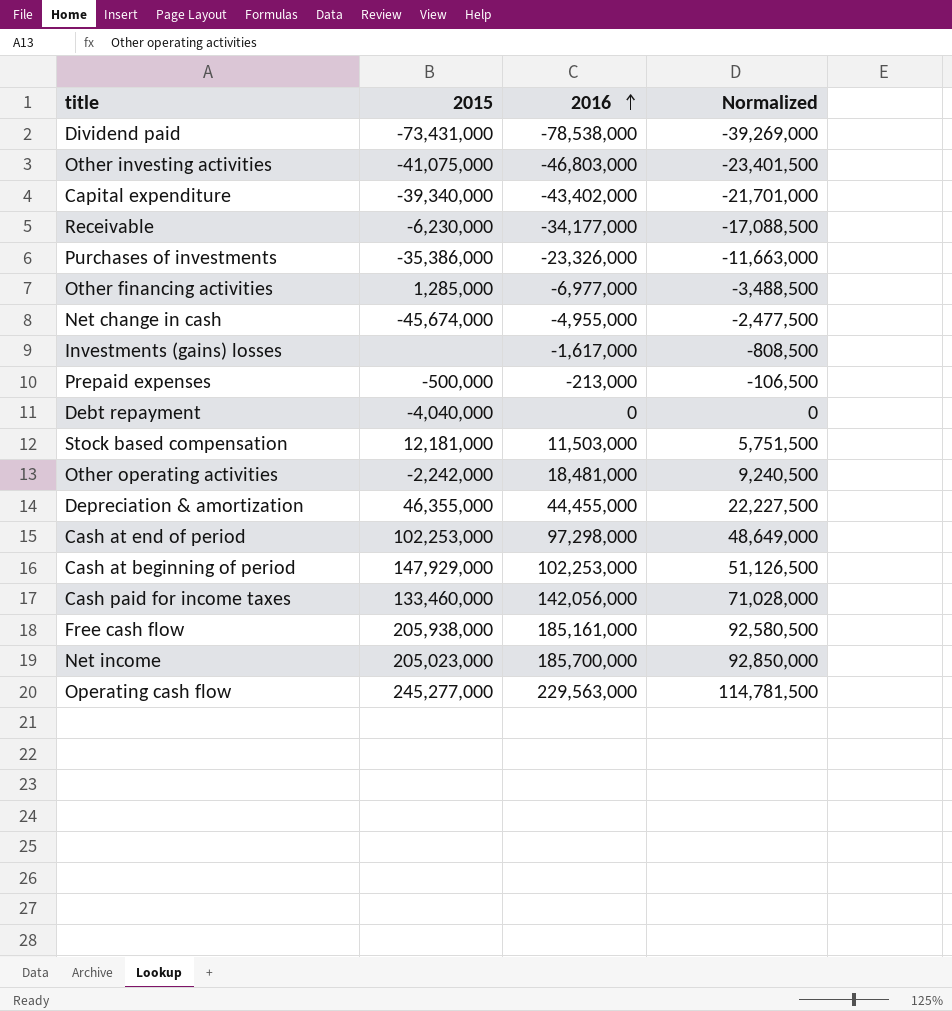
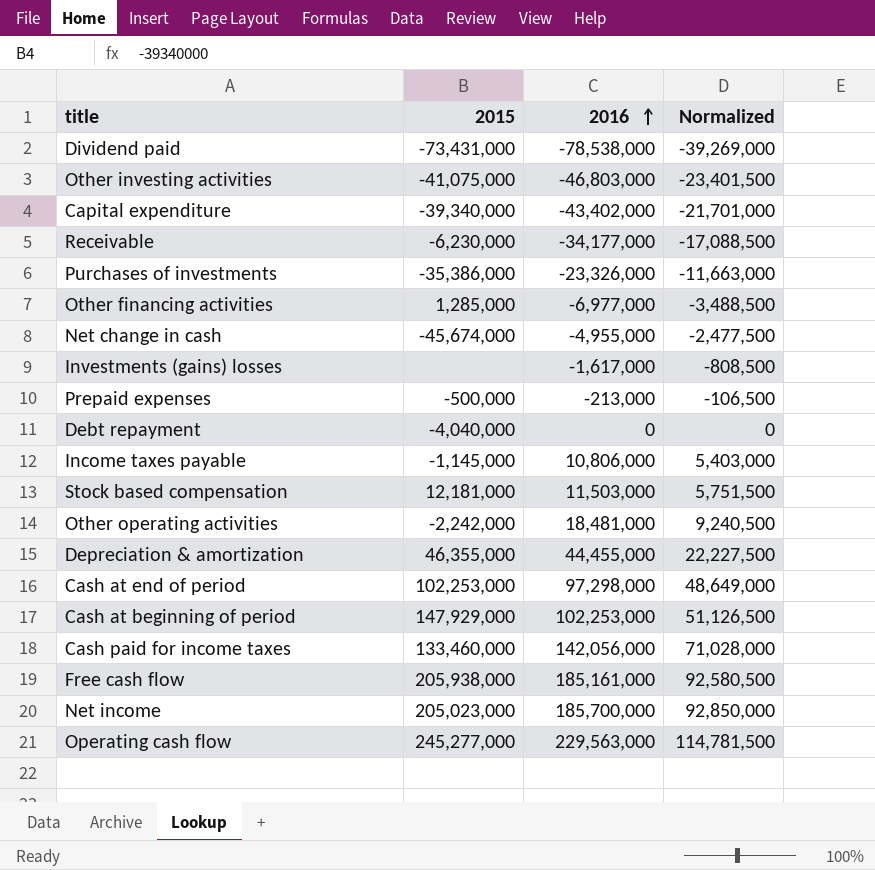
row Income taxes payable: none -> -1,145,000 | 10,806,000 | 5,403,000

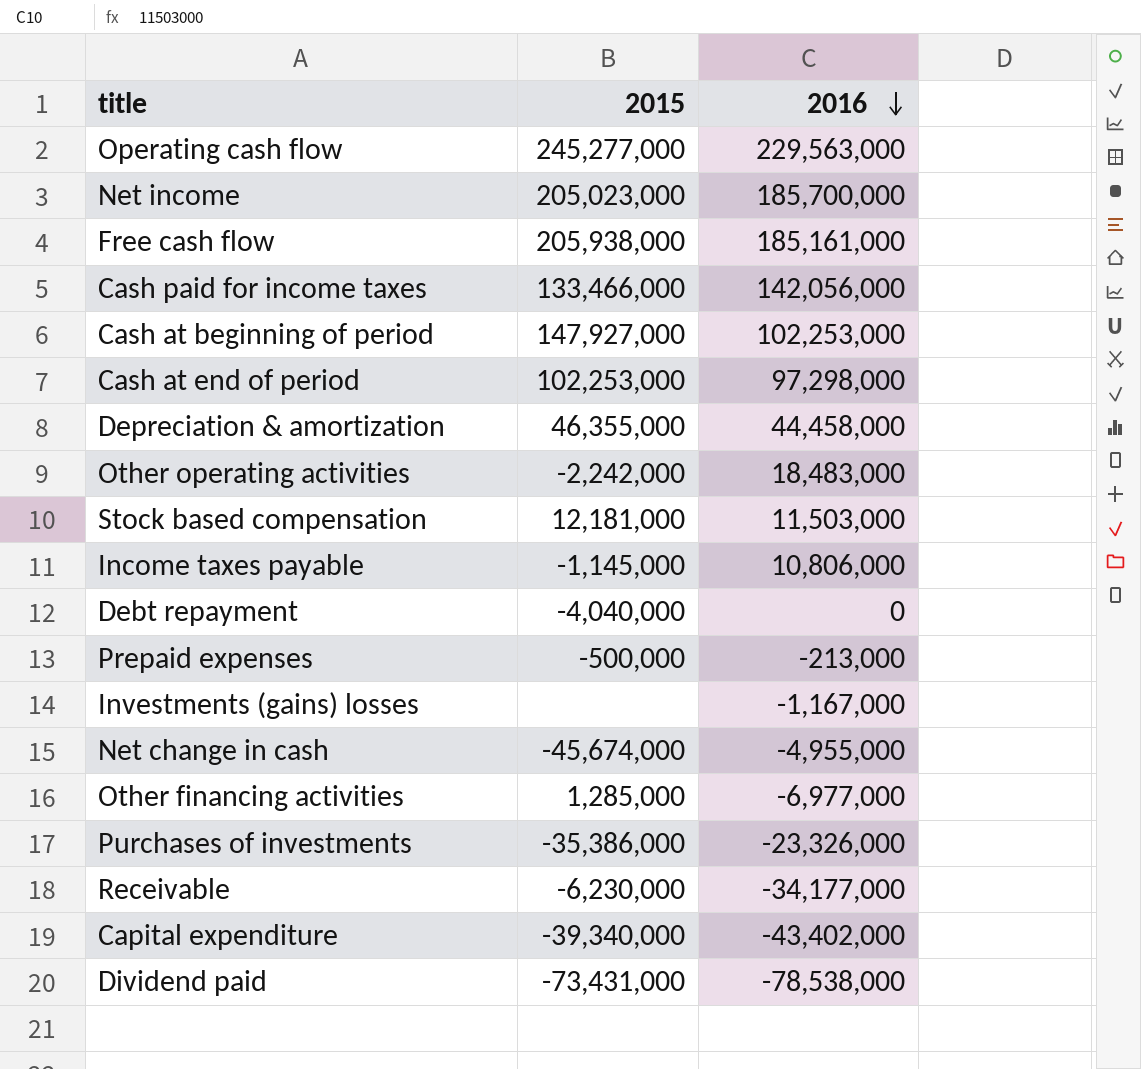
row order: 2016 ascending -> 2016 descending
column Normalized | formula: [2016] * 0.5 -> none
row Other investing activities: -41,075,000 | -46,803,000 | -23,401,500 -> none
Cash paid for income taxes | 2015: 133,460,000 -> 133,466,000
Cash at beginning of period | 2015: 147,929,000 -> 147,927,000
Depreciation & amortization | 2016: 44,455,000 -> 44,458,000
Other operating activities | 2016: 18,481,000 -> 18,483,000
Investments (gains) losses | 2016: -1,617,000 -> -1,167,000

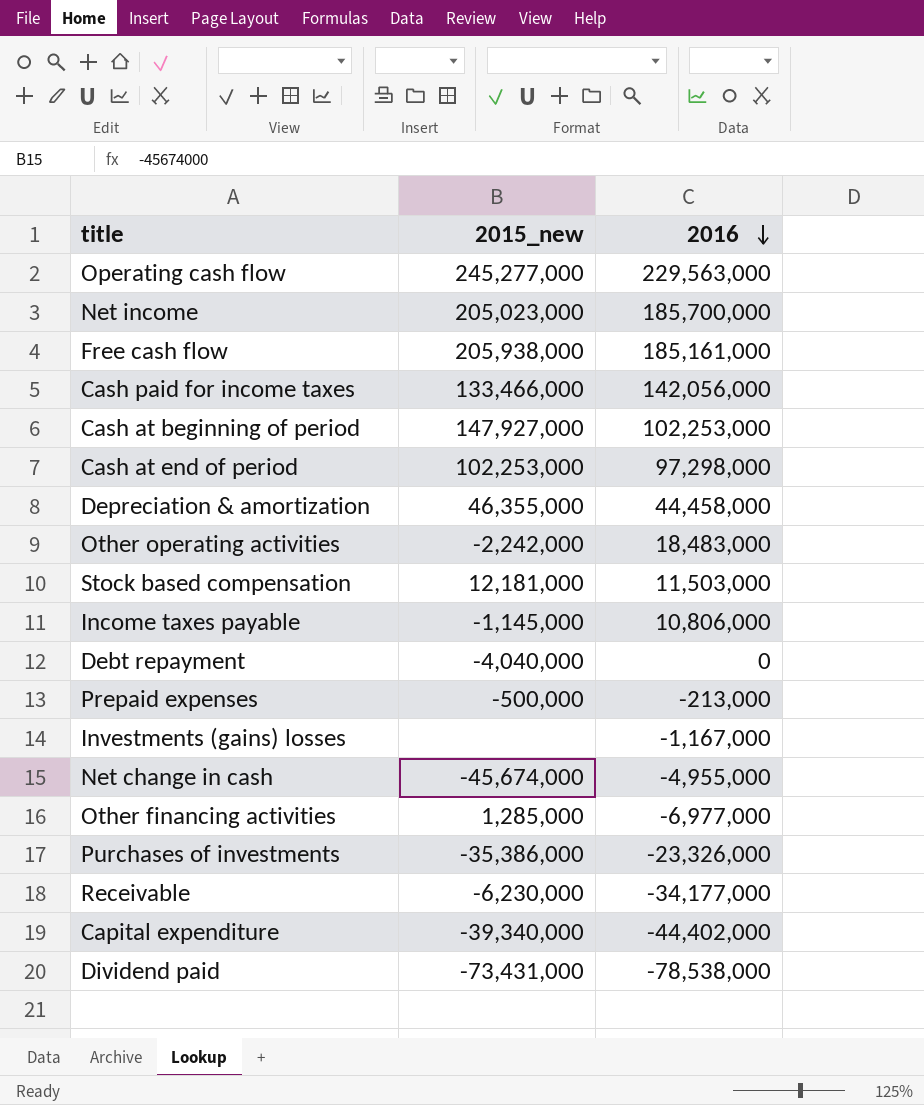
column name: 2015 -> 2015_new
Capital expenditure | 2016: -43,402,000 -> -44,402,000

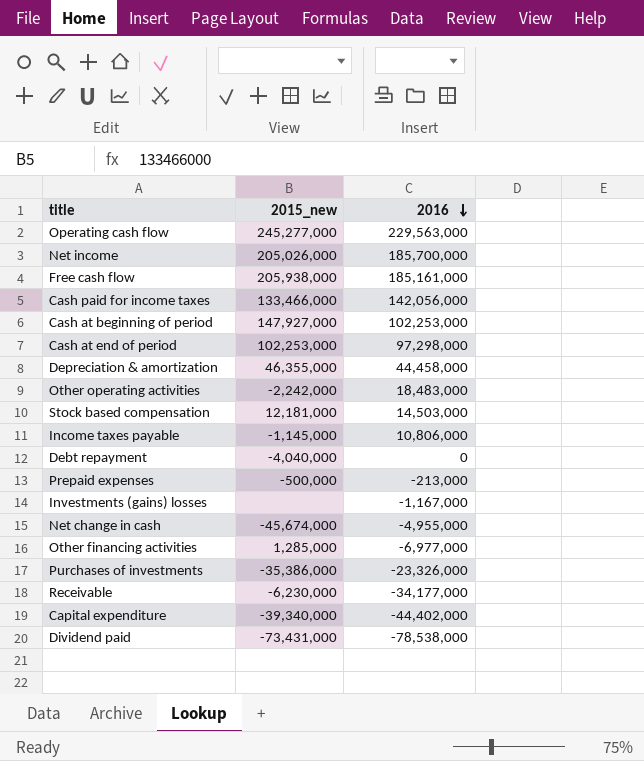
Net income | 2015_new: 205,023,000 -> 205,026,000
Stock based compensation | 2016: 11,503,000 -> 14,503,000

